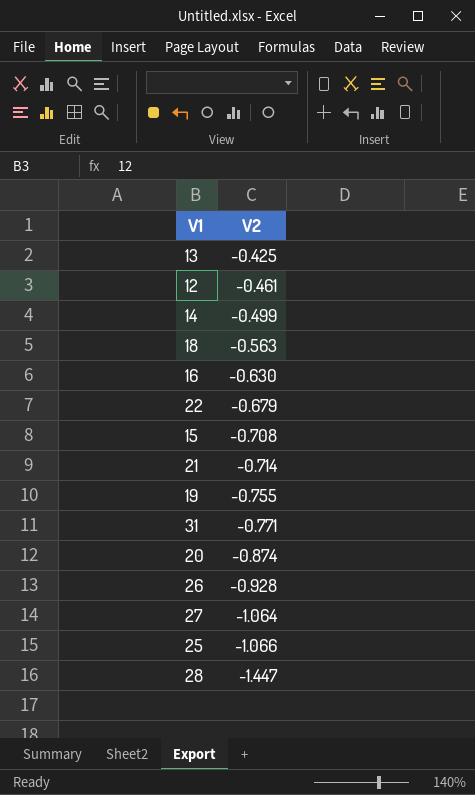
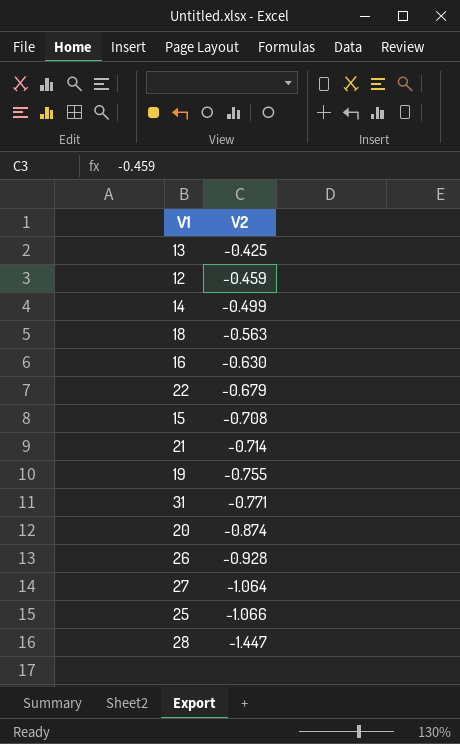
12 | V2: -0.461 -> -0.459

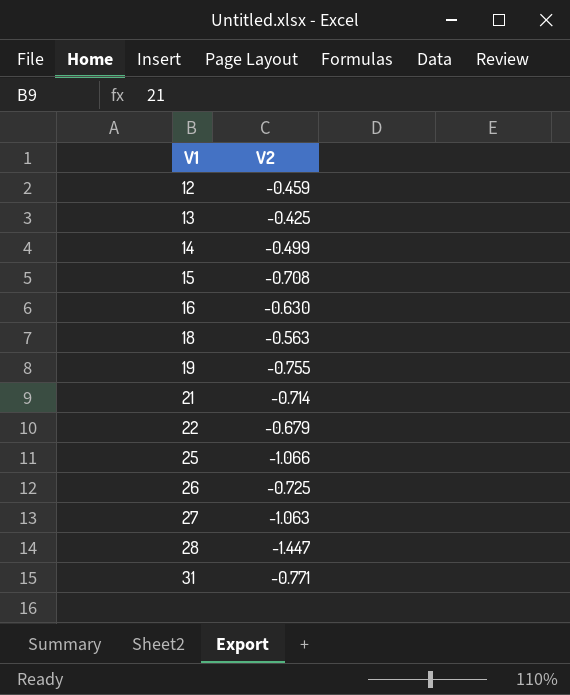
row order: V2 descending -> V1 ascending
row 20: -0.874 -> none
26 | V2: -0.928 -> -0.725
27 | V2: -1.064 -> -1.063

